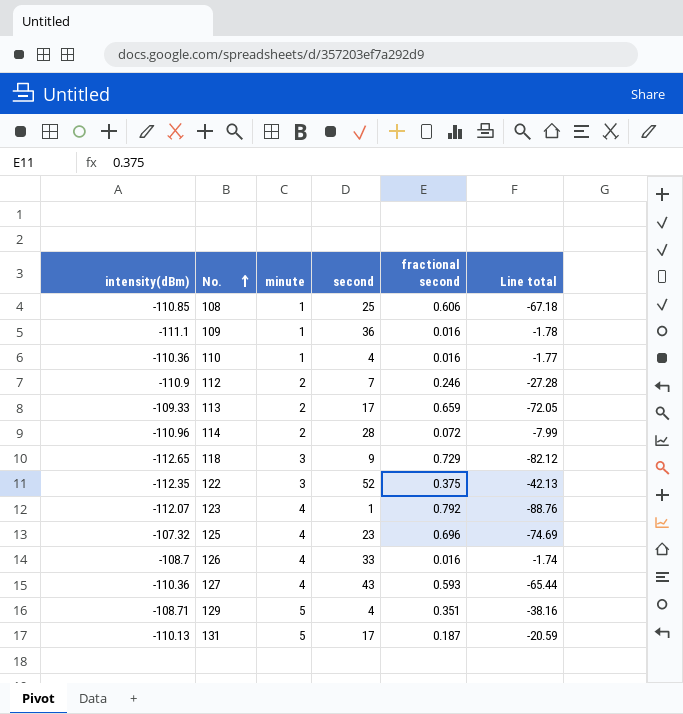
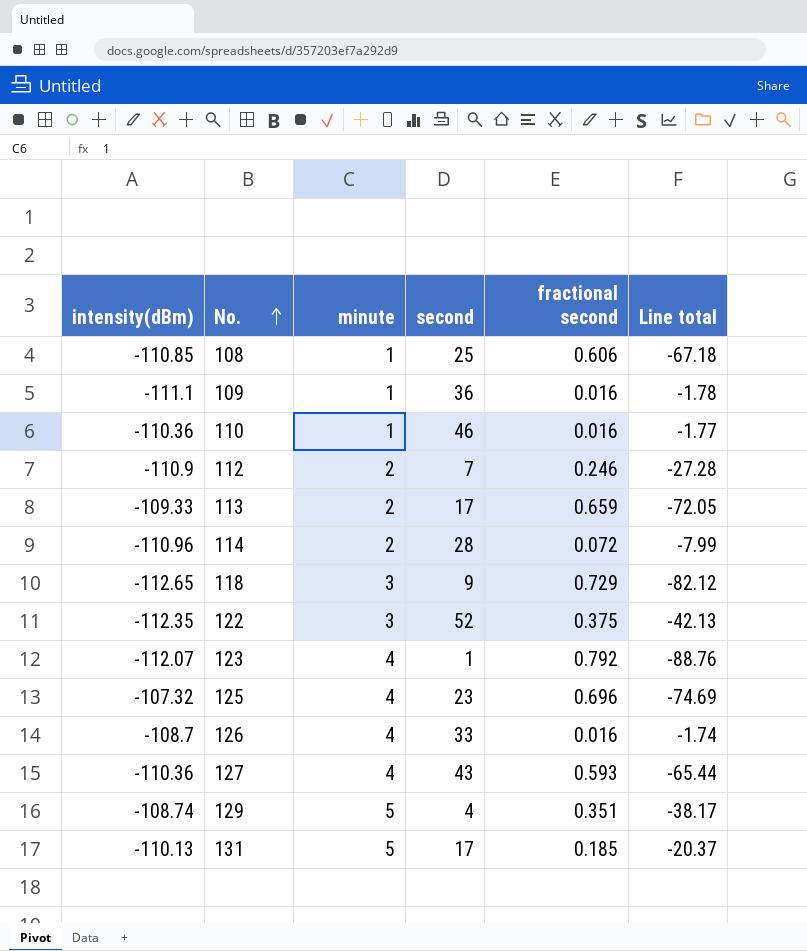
110 | second: 4 -> 46
129 | intensity(dBm): -108.71 -> -108.74
129 | Line total: -38.16 -> -38.17
131 | fractional second: 0.187 -> 0.185
131 | Line total: -20.59 -> -20.37

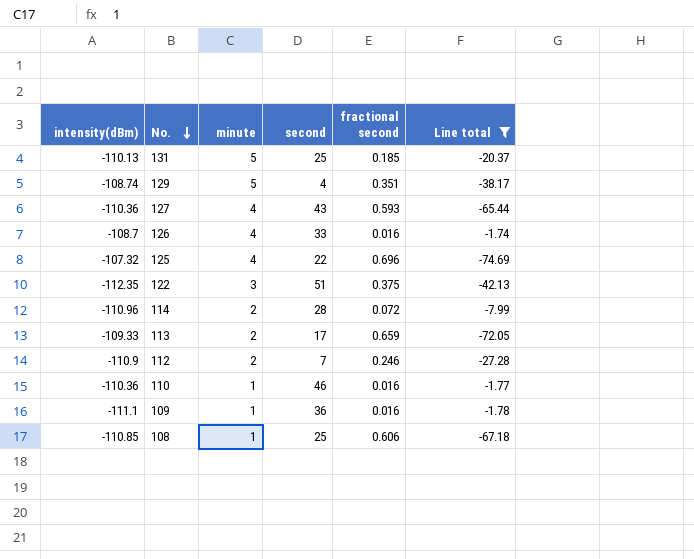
filter: none -> Line total >= -74.69
row order: No. ascending -> No. descending
131 | second: 17 -> 25
125 | second: 23 -> 22
122 | second: 52 -> 51

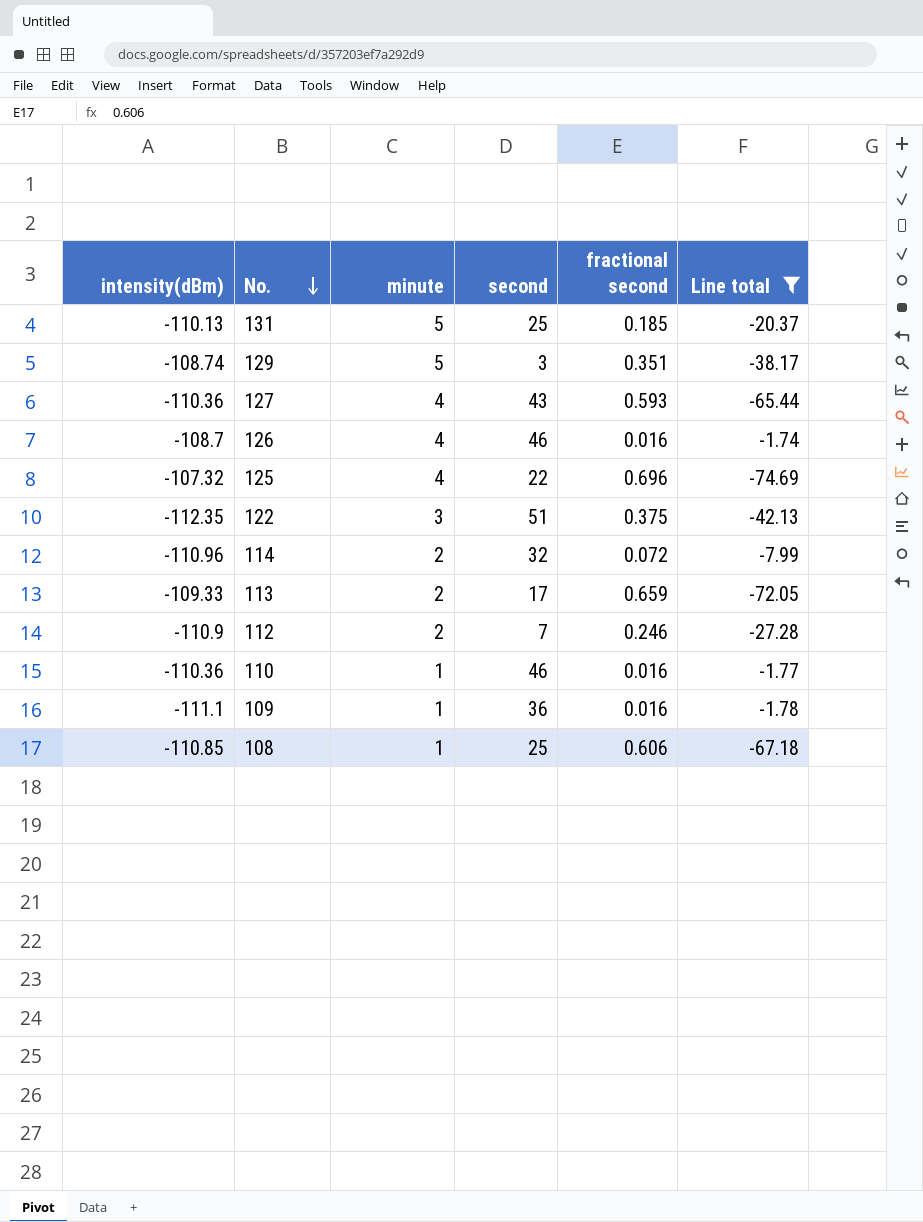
129 | second: 4 -> 3
126 | second: 33 -> 46
114 | second: 28 -> 32

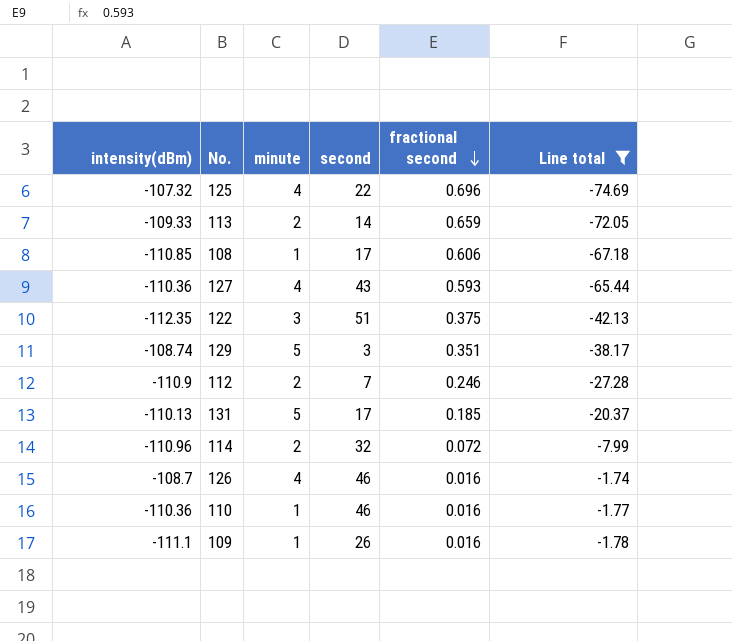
row order: No. descending -> fractional second descending
113 | second: 17 -> 14
108 | second: 25 -> 17
131 | second: 25 -> 17
109 | second: 36 -> 26

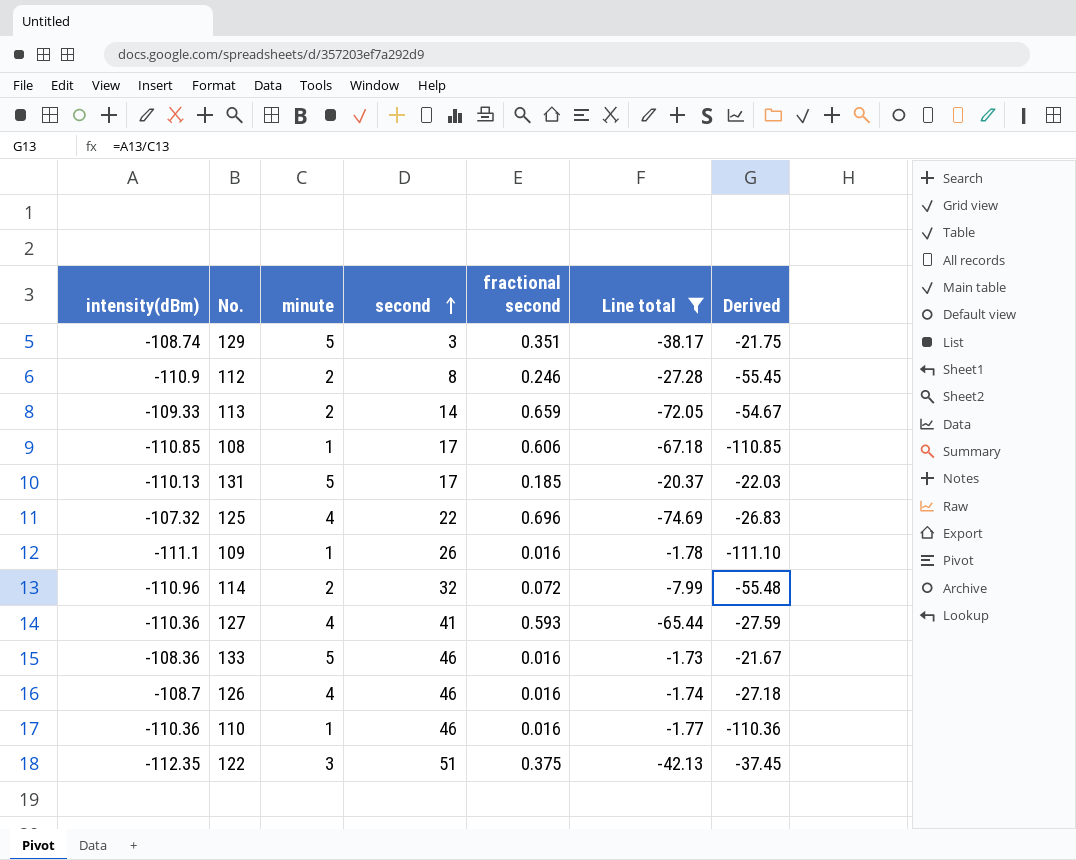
row order: fractional second descending -> second ascending
column Derived | formula: none -> [intensity(dBm)] / [minute]
112 | second: 7 -> 8
127 | second: 43 -> 41
row 133: none -> -108.36 | 5 | 46 | 0.016 | -1.73 | -21.67

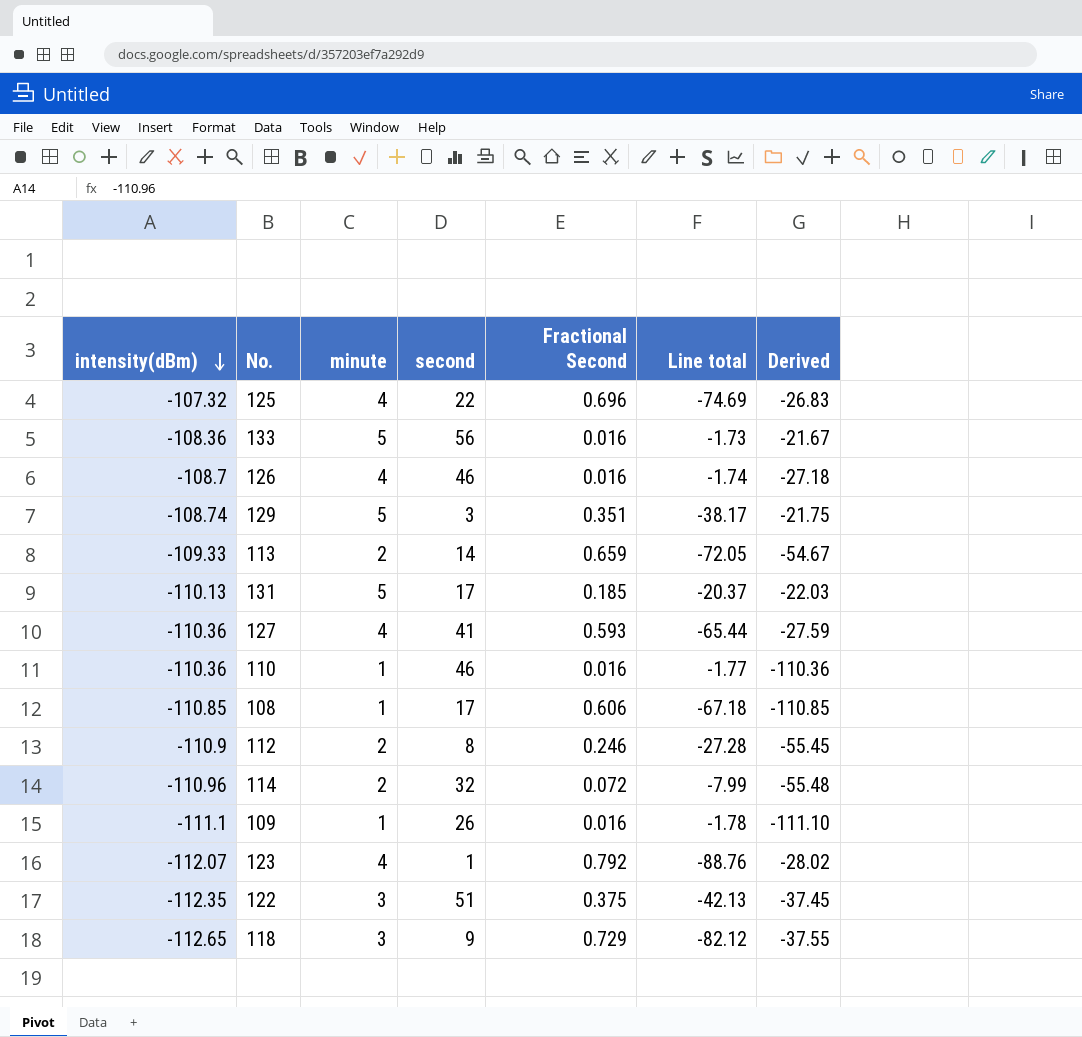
filter: Line total >= -74.69 -> none
row order: second ascending -> intensity(dBm) descending
column name: fractional second -> Fractional Second
133 | second: 46 -> 56

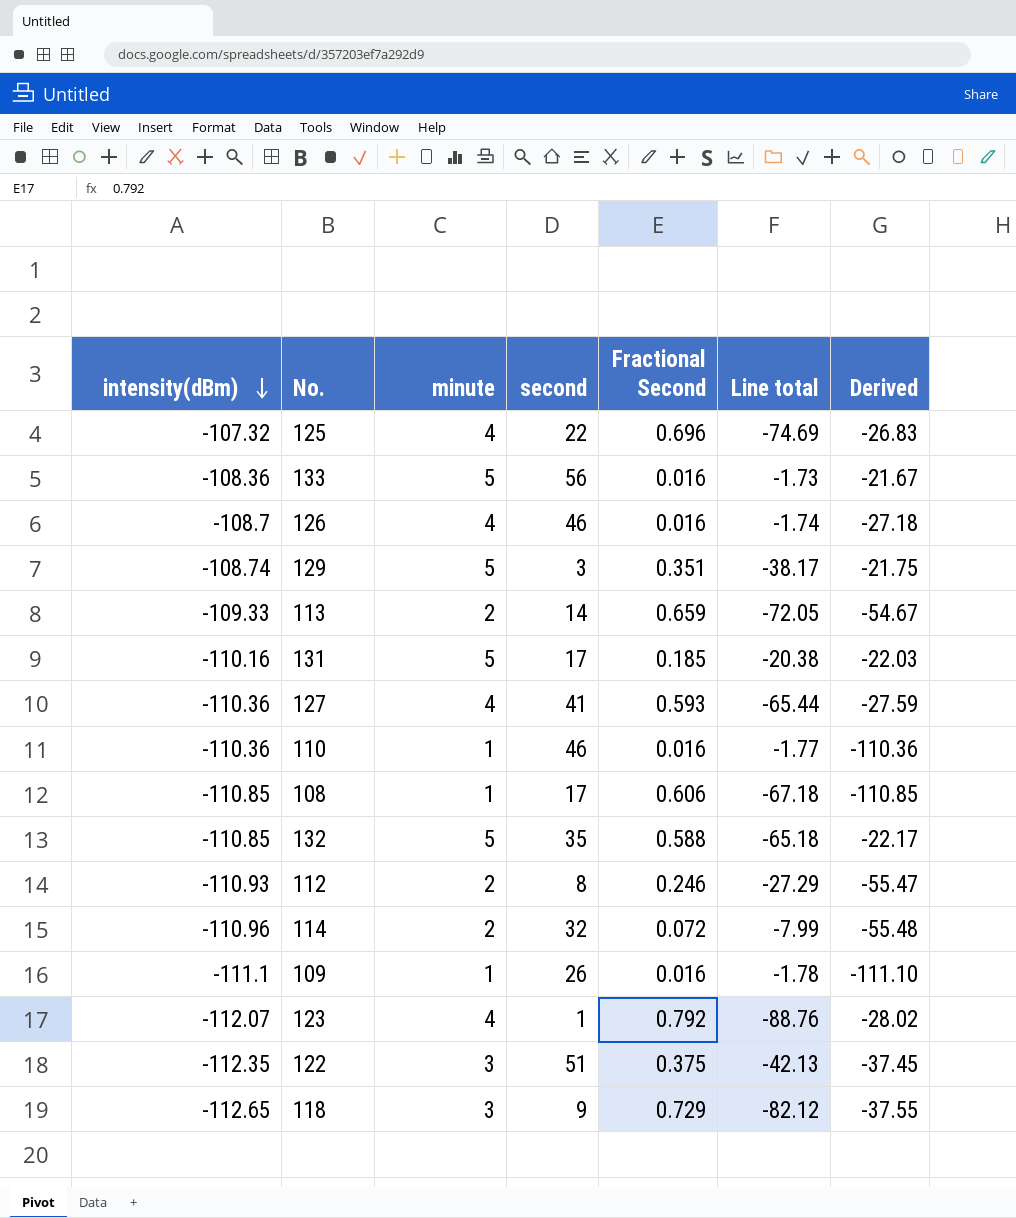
131 | intensity(dBm): -110.13 -> -110.16
131 | Line total: -20.37 -> -20.38
row 132: none -> -110.85 | 5 | 35 | 0.588 | -65.18 | -22.17
112 | intensity(dBm): -110.9 -> -110.93
112 | Line total: -27.28 -> -27.29
112 | Derived: -55.45 -> -55.47

